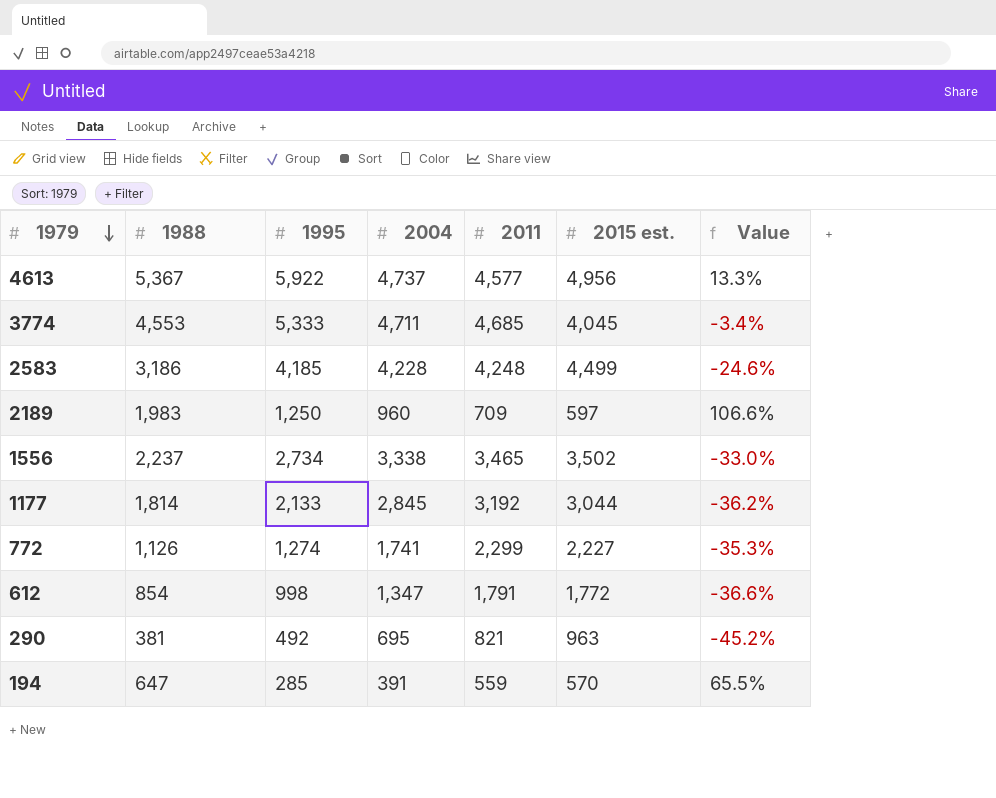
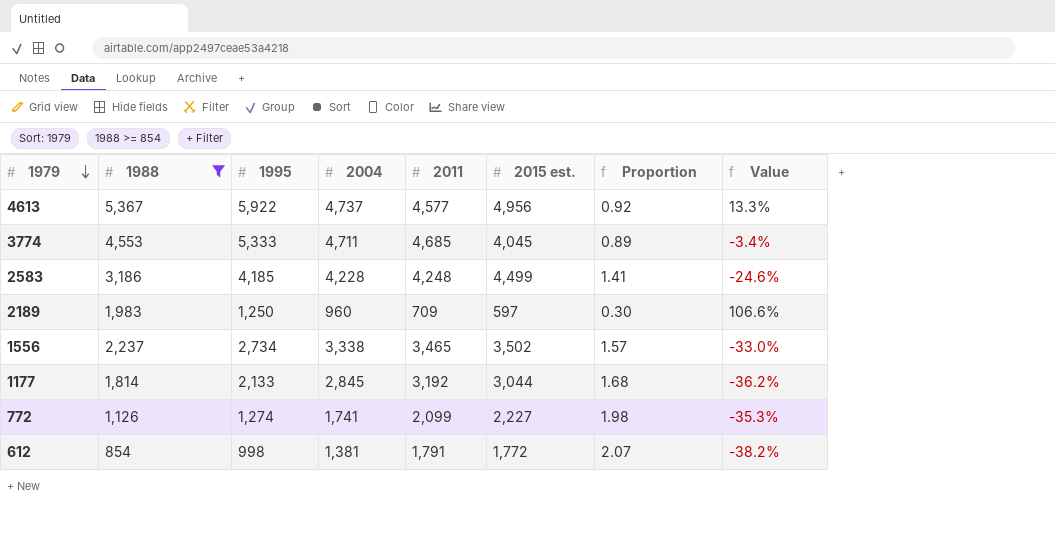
filter: none -> 1988 >= 854
column Proportion | formula: none -> [2015 est.] / [1988]
772 | 2011: 2,299 -> 2,099
612 | 2004: 1,347 -> 1,381
612 | Value: -36.6% -> -38.2%

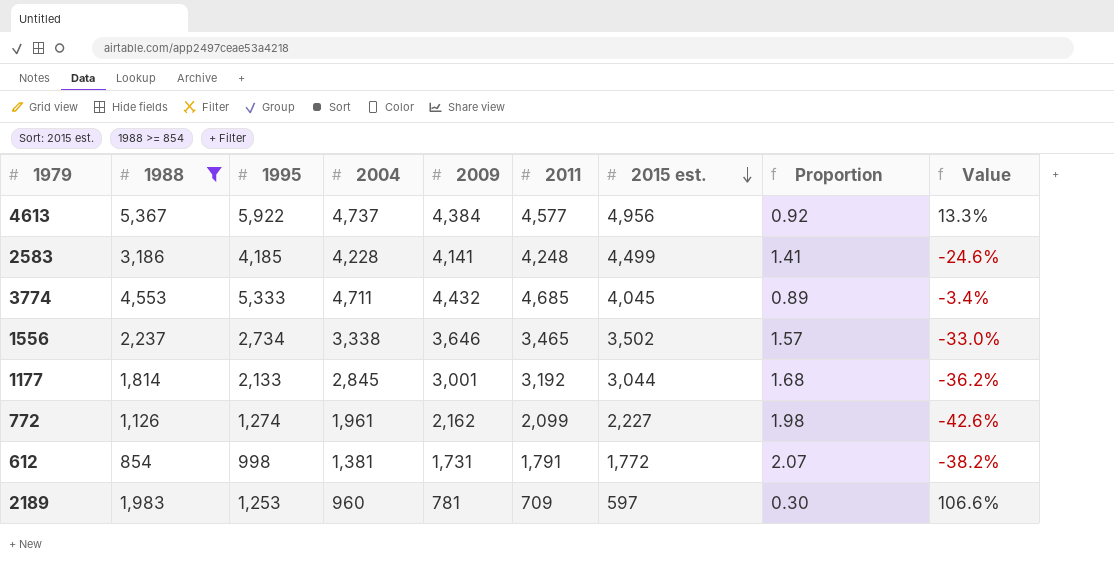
row order: 1979 descending -> 2015 est. descending
column 2009 | position: none -> 5
772 | 2004: 1,741 -> 1,961
772 | Value: -35.3% -> -42.6%
2189 | 1995: 1,250 -> 1,253

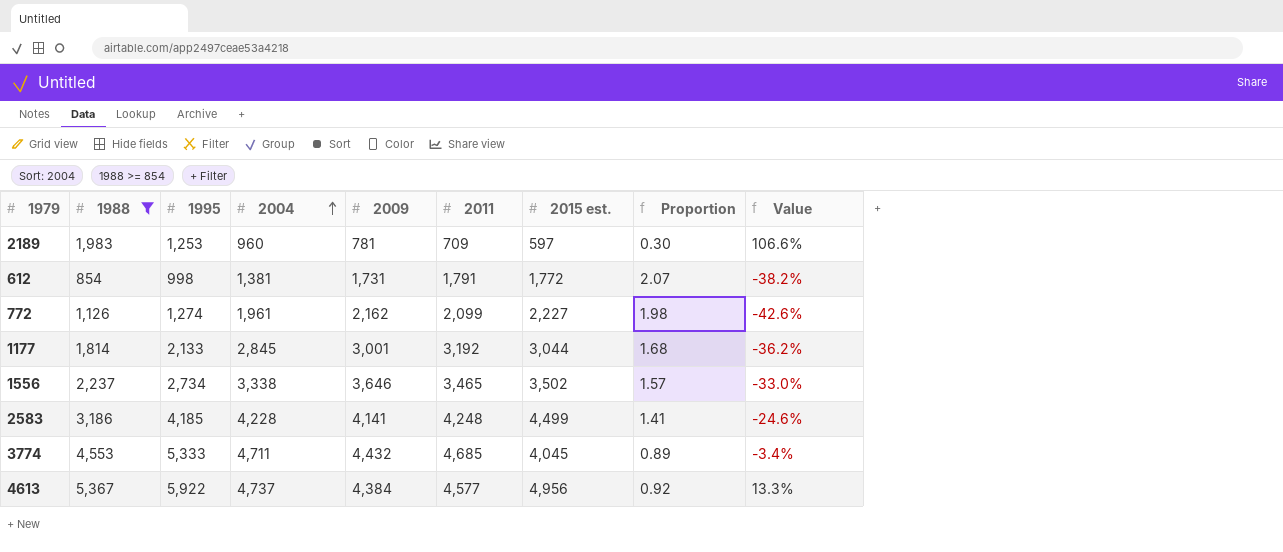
row order: 2015 est. descending -> 2004 ascending

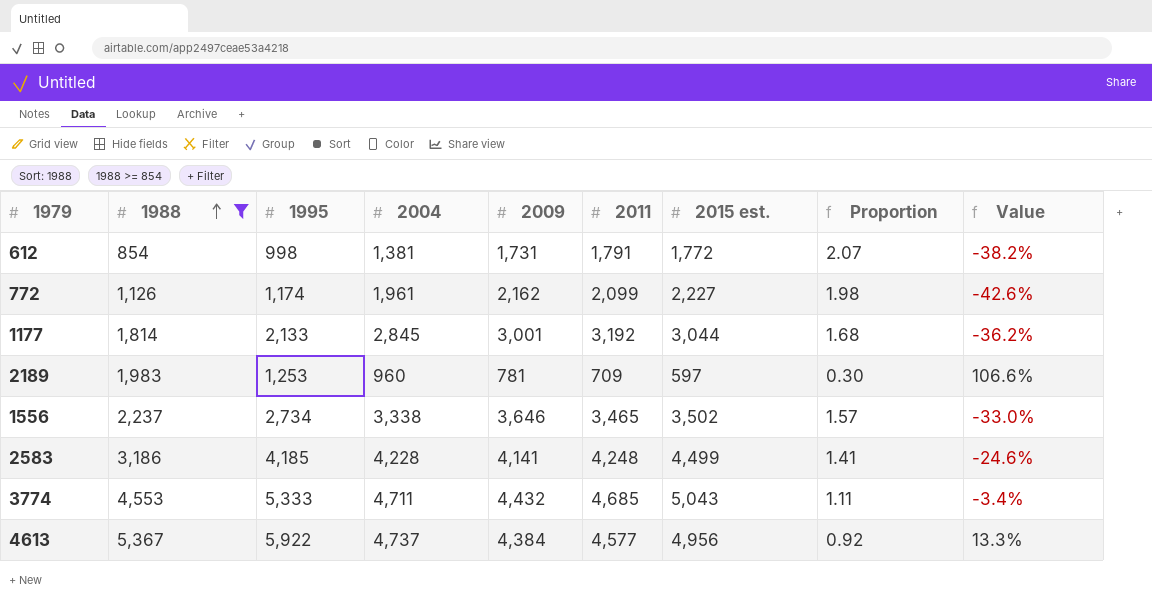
row order: 2004 ascending -> 1988 ascending
772 | 1995: 1,274 -> 1,174
3774 | 2015 est.: 4,045 -> 5,043
3774 | Proportion: 0.89 -> 1.11

